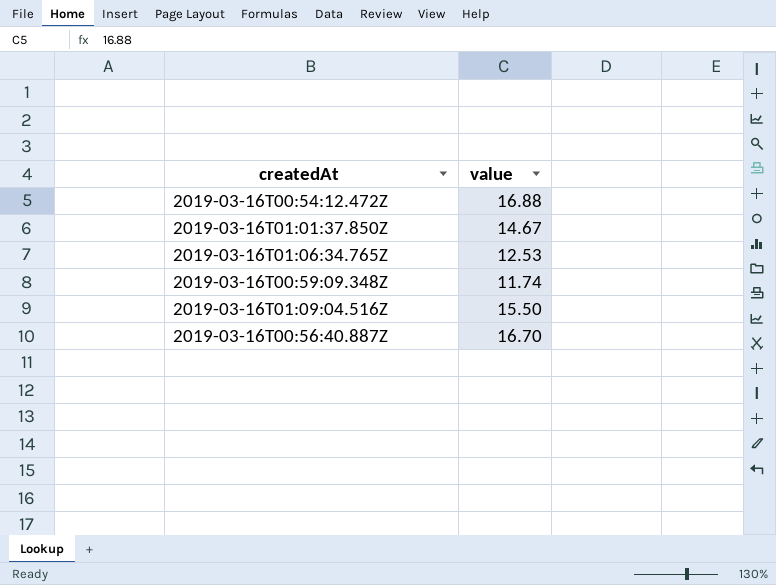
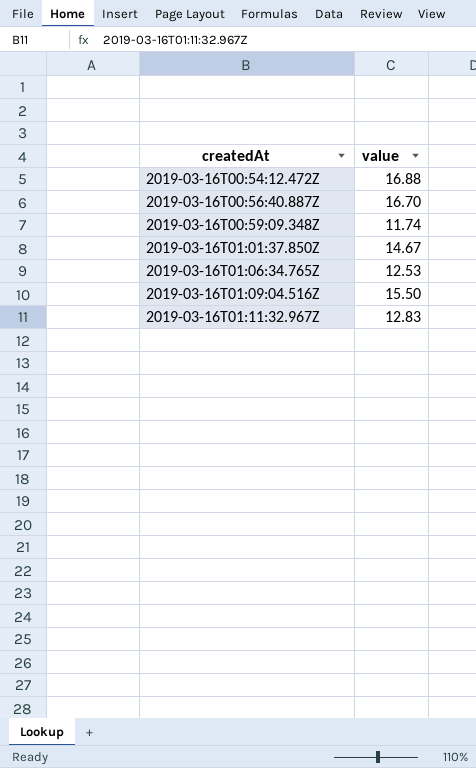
row order: none -> createdAt ascending
row 2019-03-16T01:11:32.967Z: none -> 12.83

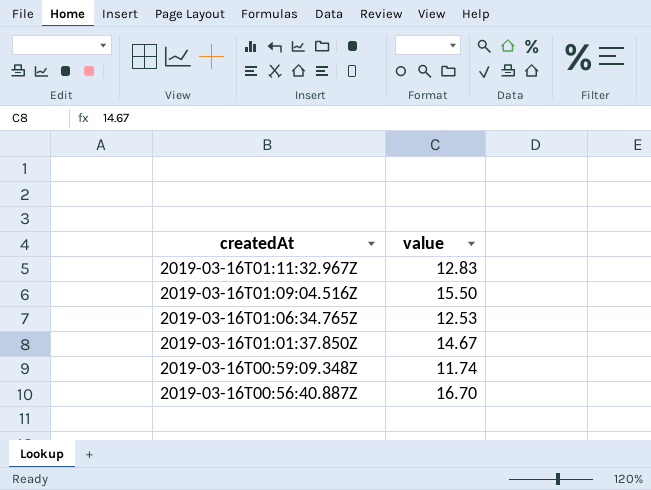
row order: createdAt ascending -> createdAt descending
row 2019-03-16T00:54:12.472Z: 16.88 -> none

